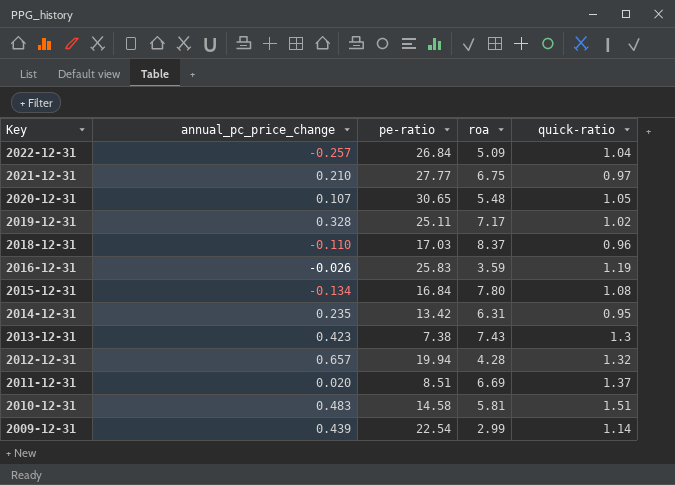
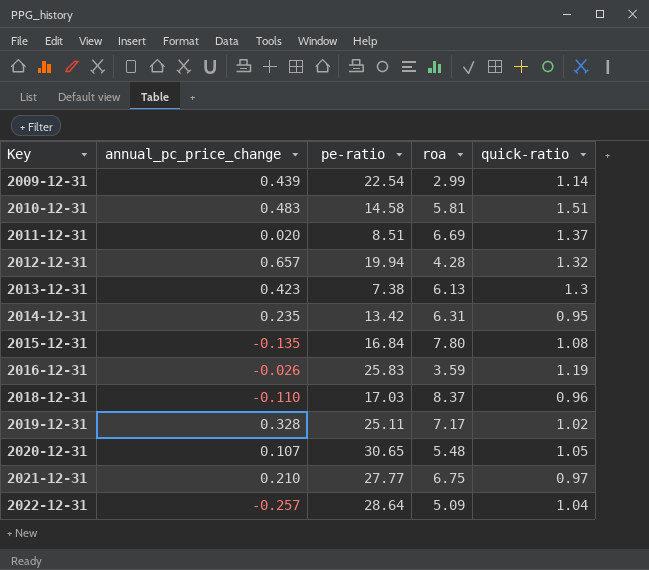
row order: Key descending -> Key ascending
2013-12-31 | roa: 7.43 -> 6.13
2015-12-31 | annual_pc_price_change: -0.134 -> -0.135
2022-12-31 | pe-ratio: 26.84 -> 28.64

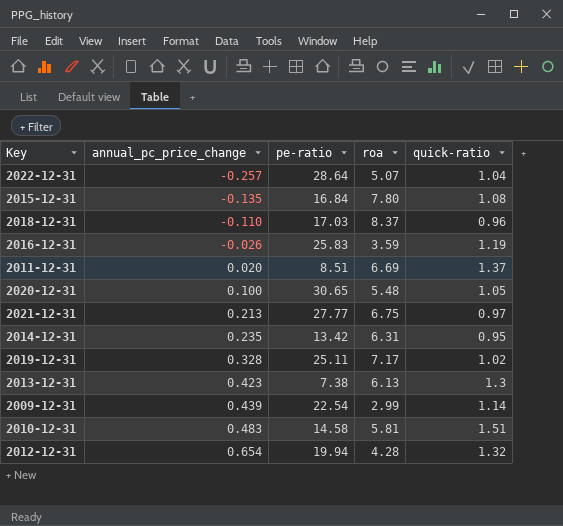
row order: Key ascending -> annual_pc_price_change ascending
2022-12-31 | roa: 5.09 -> 5.07
2020-12-31 | annual_pc_price_change: 0.107 -> 0.100
2021-12-31 | annual_pc_price_change: 0.210 -> 0.213
2012-12-31 | annual_pc_price_change: 0.657 -> 0.654

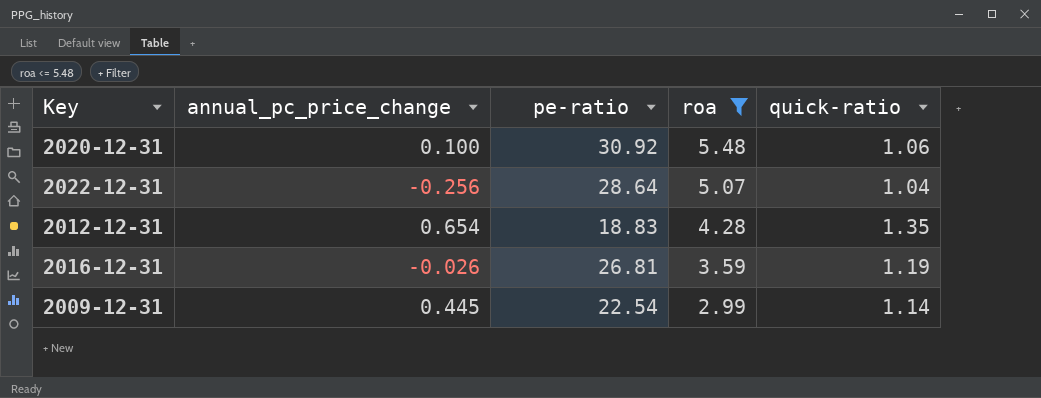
filter: none -> roa <= 5.48
row order: annual_pc_price_change ascending -> roa descending
2020-12-31 | pe-ratio: 30.65 -> 30.92
2020-12-31 | quick-ratio: 1.05 -> 1.06
2022-12-31 | annual_pc_price_change: -0.257 -> -0.256
2012-12-31 | pe-ratio: 19.94 -> 18.83
2012-12-31 | quick-ratio: 1.32 -> 1.35
2016-12-31 | pe-ratio: 25.83 -> 26.81
2009-12-31 | annual_pc_price_change: 0.439 -> 0.445

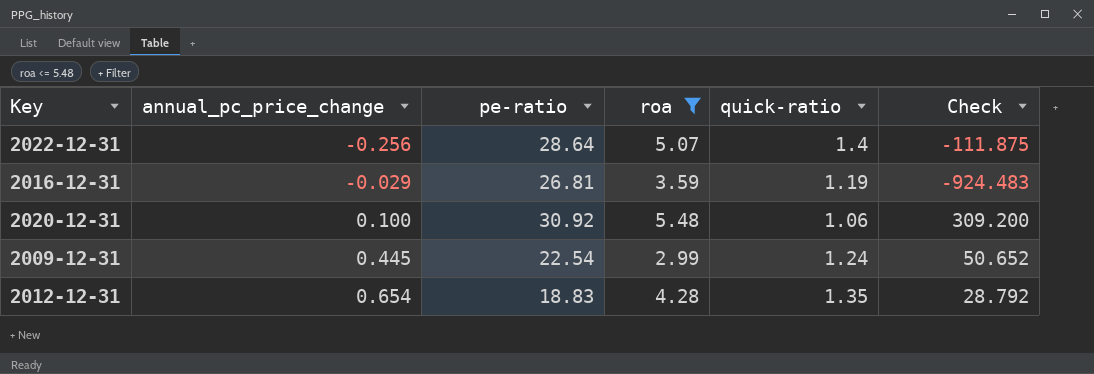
row order: roa descending -> annual_pc_price_change ascending
column Check | formula: none -> [pe-ratio] / [annual_pc_price_change]
2022-12-31 | quick-ratio: 1.04 -> 1.4
2016-12-31 | annual_pc_price_change: -0.026 -> -0.029
2009-12-31 | quick-ratio: 1.14 -> 1.24

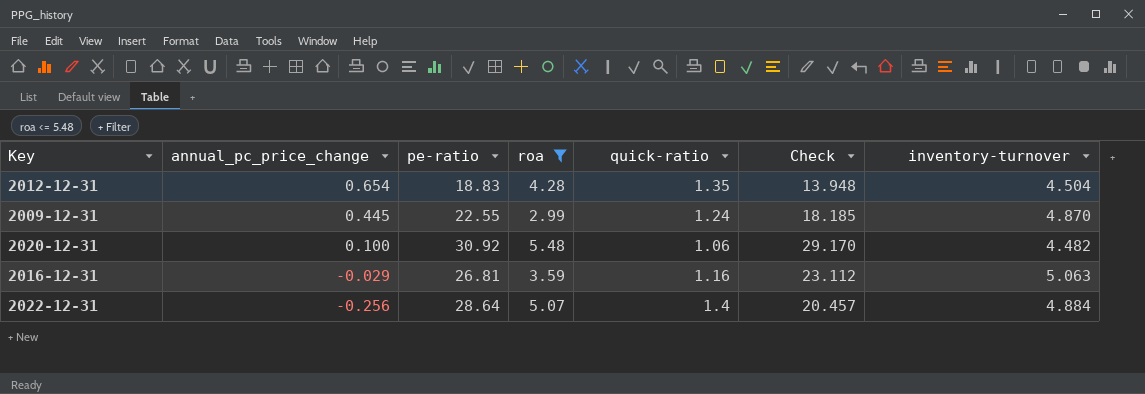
row order: annual_pc_price_change ascending -> annual_pc_price_change descending
column Check | formula: [pe-ratio] / [annual_pc_price_change] -> [pe-ratio] / [quick-ratio]
column inventory-turnover | position: none -> 7
2009-12-31 | pe-ratio: 22.54 -> 22.55
2016-12-31 | quick-ratio: 1.19 -> 1.16

